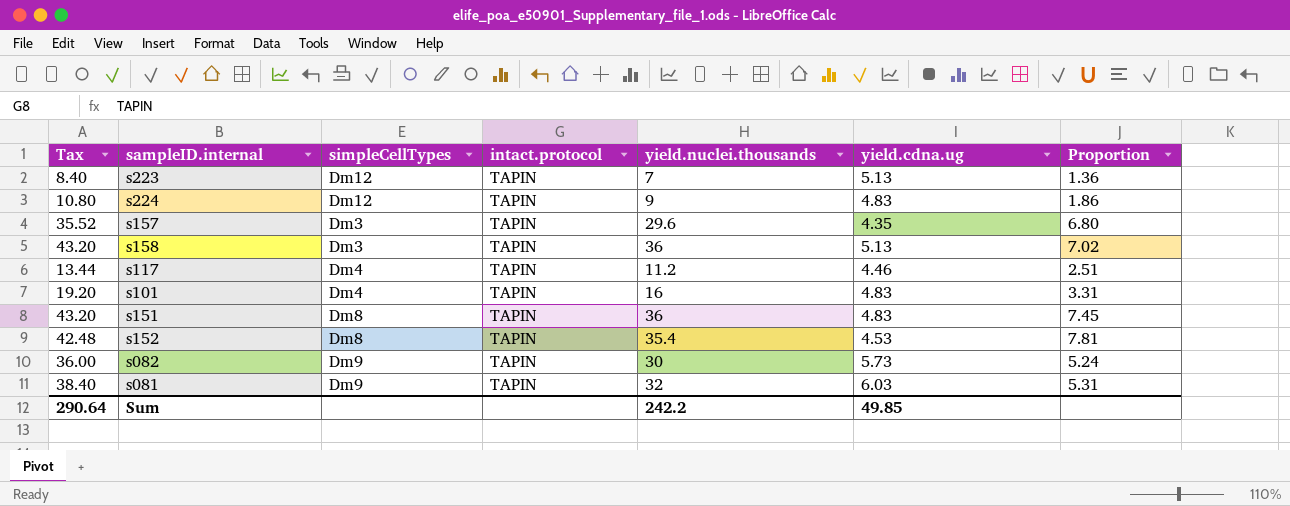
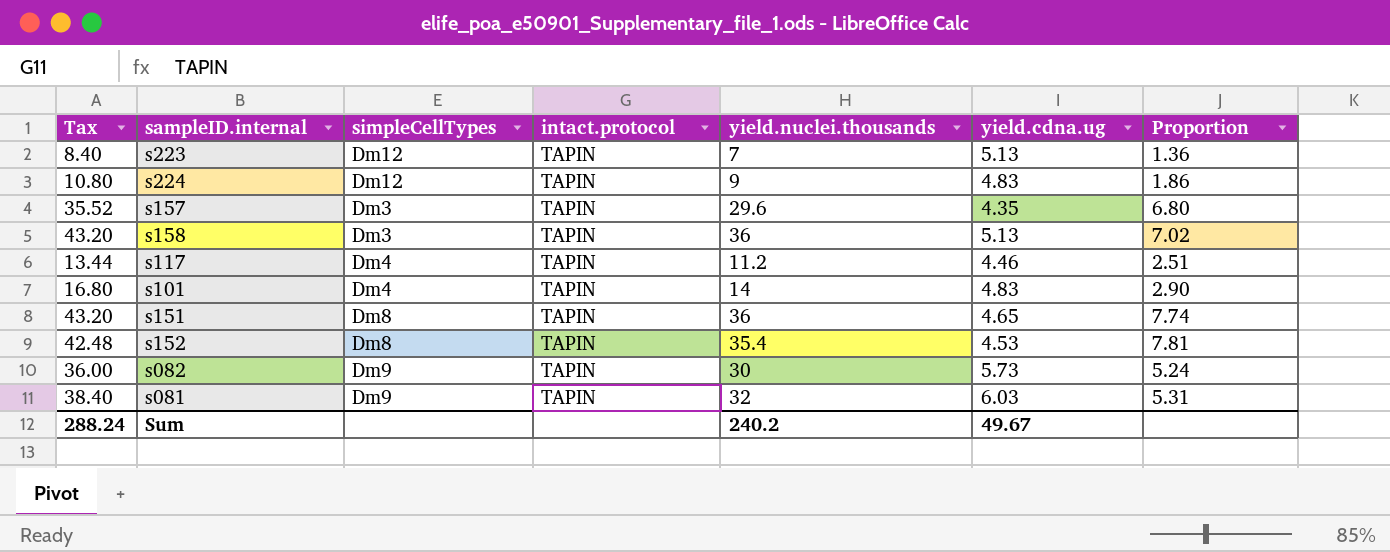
s101 | Tax: 19.20 -> 16.80
s101 | yield.nuclei.thousands: 16 -> 14
s101 | Proportion: 3.31 -> 2.90
s151 | yield.cdna.ug: 4.83 -> 4.65
s151 | Proportion: 7.45 -> 7.74
Sum | Tax: 290.64 -> 288.24
Sum | yield.nuclei.thousands: 242.2 -> 240.2
Sum | yield.cdna.ug: 49.85 -> 49.67

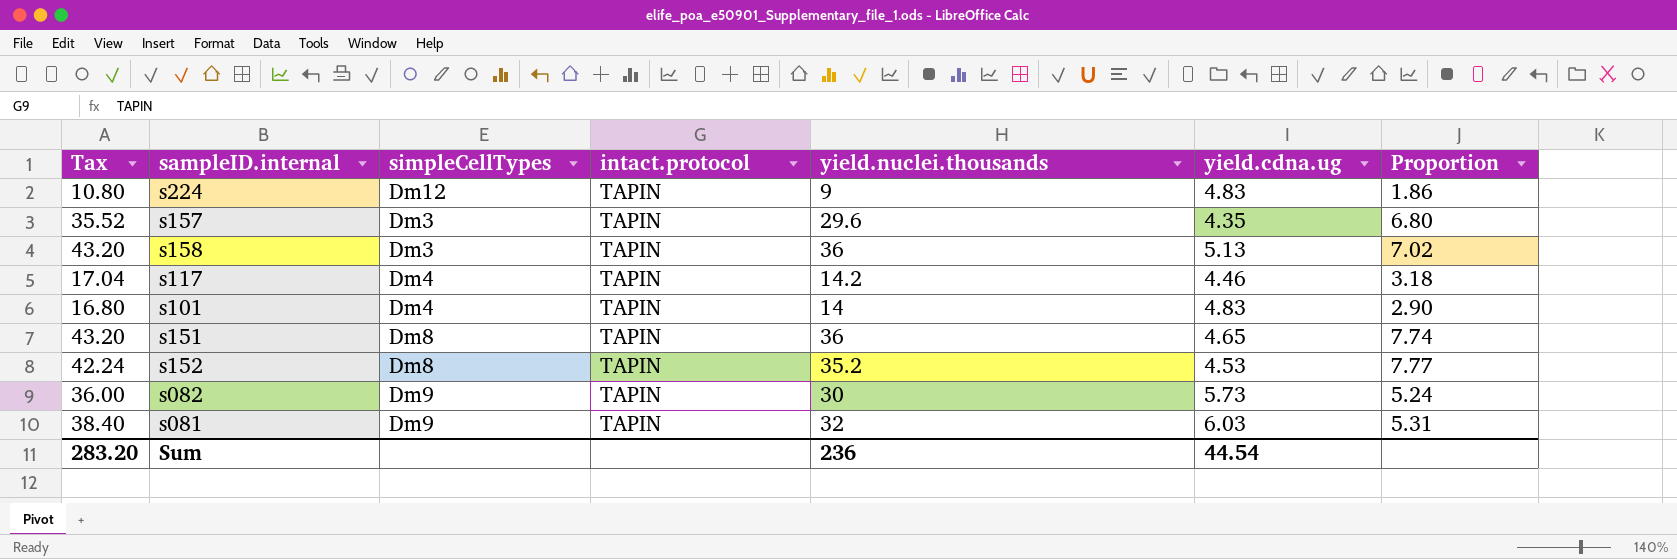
row s223: 8.40 | Dm12 | TAPIN | 7 | 5.13 | 1.36 -> none
s117 | Tax: 13.44 -> 17.04
s117 | yield.nuclei.thousands: 11.2 -> 14.2
s117 | Proportion: 2.51 -> 3.18
s152 | Tax: 42.48 -> 42.24
s152 | yield.nuclei.thousands: 35.4 -> 35.2
s152 | Proportion: 7.81 -> 7.77
Sum | Tax: 288.24 -> 283.20
Sum | yield.nuclei.thousands: 240.2 -> 236
Sum | yield.cdna.ug: 49.67 -> 44.54

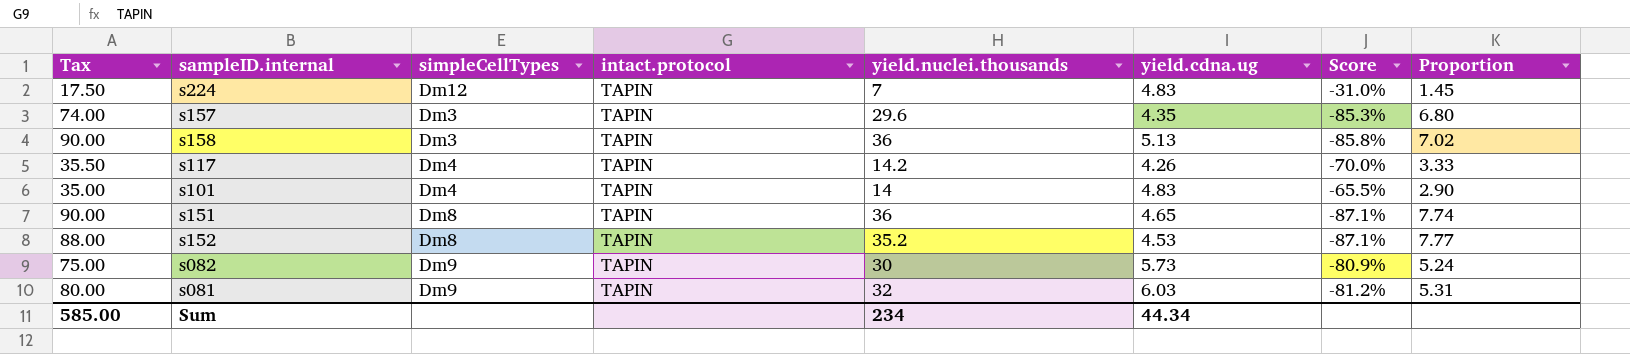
column Tax | formula: [yield.nuclei.thousands] * 1.2 -> [yield.nuclei.thousands] * 2.5
column Score | formula: none -> ([yield.cdna.ug] - [yield.nuclei.thousands]) / [yield.nuclei.thousands]
s224 | yield.nuclei.thousands: 9 -> 7
s224 | Proportion: 1.86 -> 1.45
s117 | yield.cdna.ug: 4.46 -> 4.26
s117 | Proportion: 3.18 -> 3.33
Sum | Tax: 283.20 -> 585.00
Sum | yield.nuclei.thousands: 236 -> 234
Sum | yield.cdna.ug: 44.54 -> 44.34

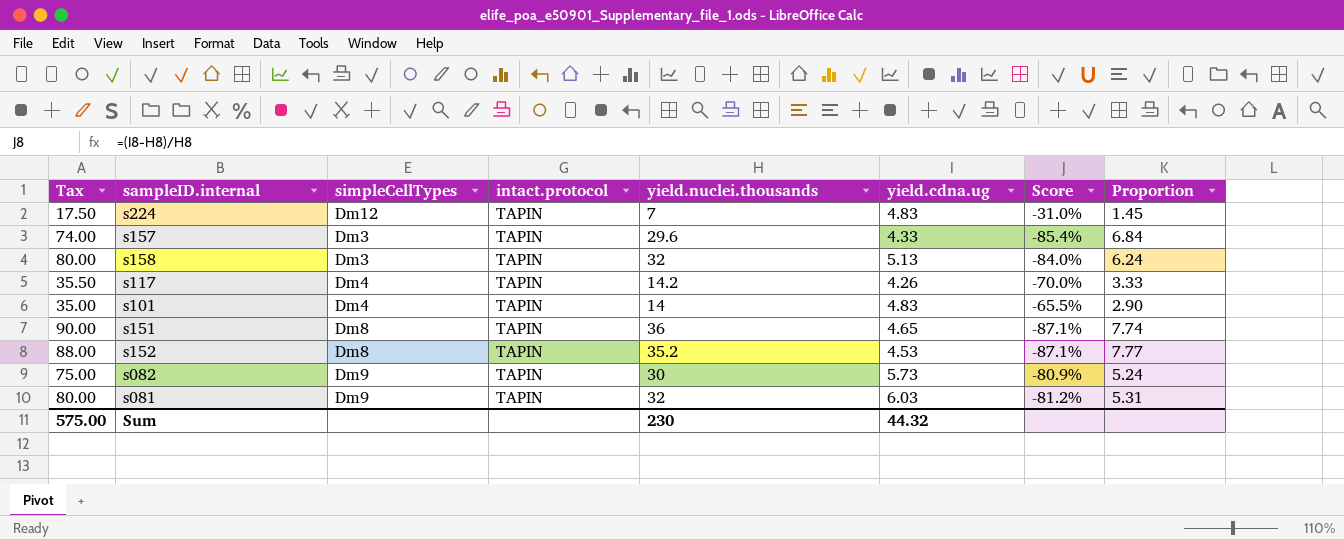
s157 | yield.cdna.ug: 4.35 -> 4.33
s157 | Score: -85.3% -> -85.4%
s157 | Proportion: 6.80 -> 6.84
s158 | Tax: 90.00 -> 80.00
s158 | yield.nuclei.thousands: 36 -> 32
s158 | Score: -85.8% -> -84.0%
s158 | Proportion: 7.02 -> 6.24
Sum | Tax: 585.00 -> 575.00
Sum | yield.nuclei.thousands: 234 -> 230
Sum | yield.cdna.ug: 44.34 -> 44.32

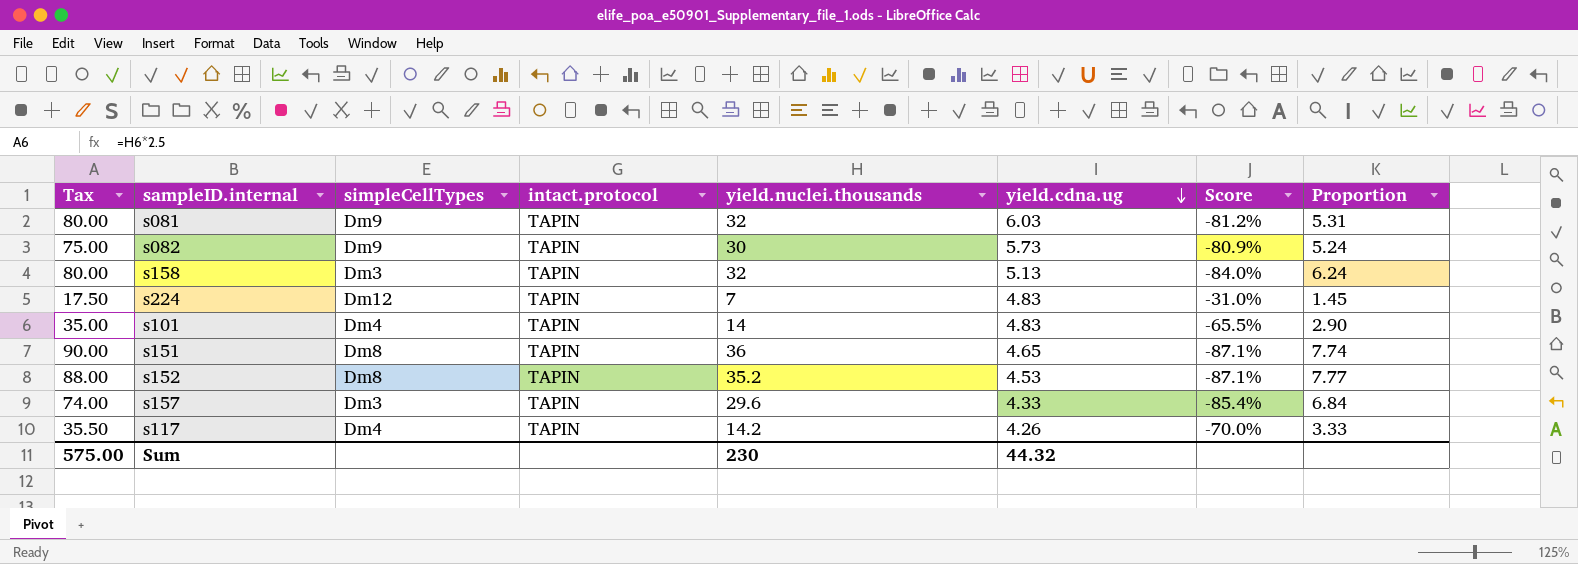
row order: none -> yield.cdna.ug descending

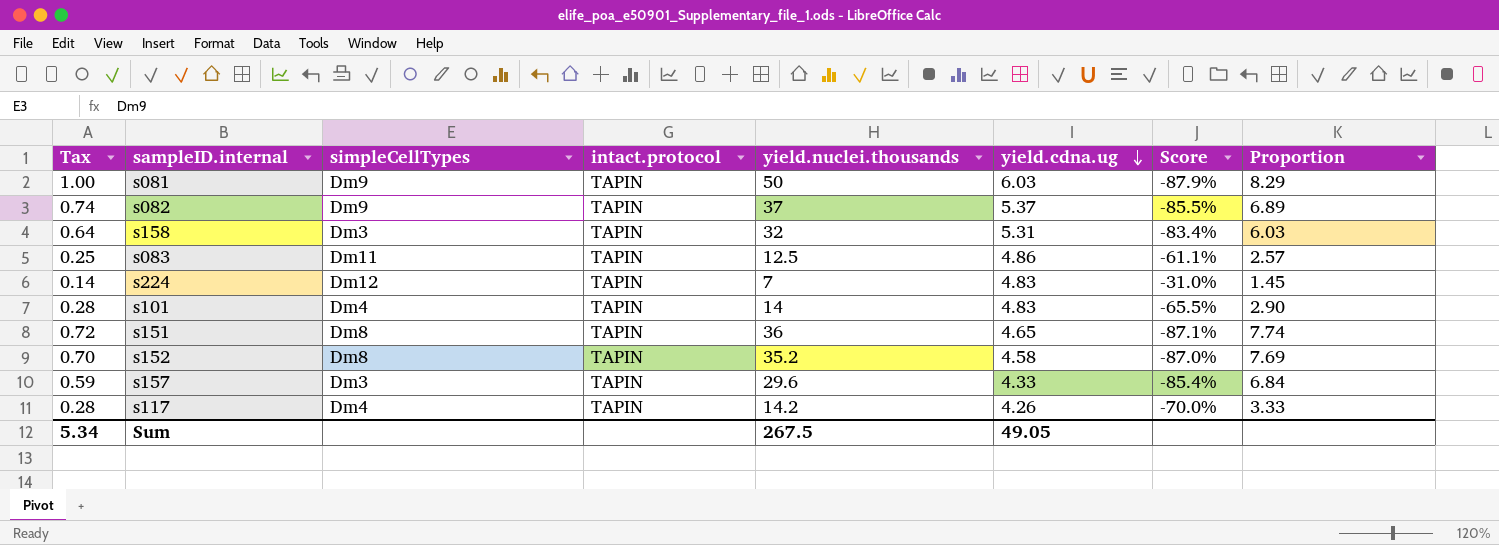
column Tax | formula: [yield.nuclei.thousands] * 2.5 -> [yield.nuclei.thousands] * 0.02
s081 | yield.nuclei.thousands: 32 -> 50
s081 | Score: -81.2% -> -87.9%
s081 | Proportion: 5.31 -> 8.29
s082 | yield.nuclei.thousands: 30 -> 37
s082 | yield.cdna.ug: 5.73 -> 5.37
s082 | Score: -80.9% -> -85.5%
s082 | Proportion: 5.24 -> 6.89
s158 | yield.cdna.ug: 5.13 -> 5.31
s158 | Score: -84.0% -> -83.4%
s158 | Proportion: 6.24 -> 6.03
row s083: none -> 0.25 | Dm11 | TAPIN | 12.5 | 4.86 | -61.1% | 2.57
s152 | yield.cdna.ug: 4.53 -> 4.58
s152 | Score: -87.1% -> -87.0%
s152 | Proportion: 7.77 -> 7.69
Sum | Tax: 575.00 -> 5.34
Sum | yield.nuclei.thousands: 230 -> 267.5
Sum | yield.cdna.ug: 44.32 -> 49.05

